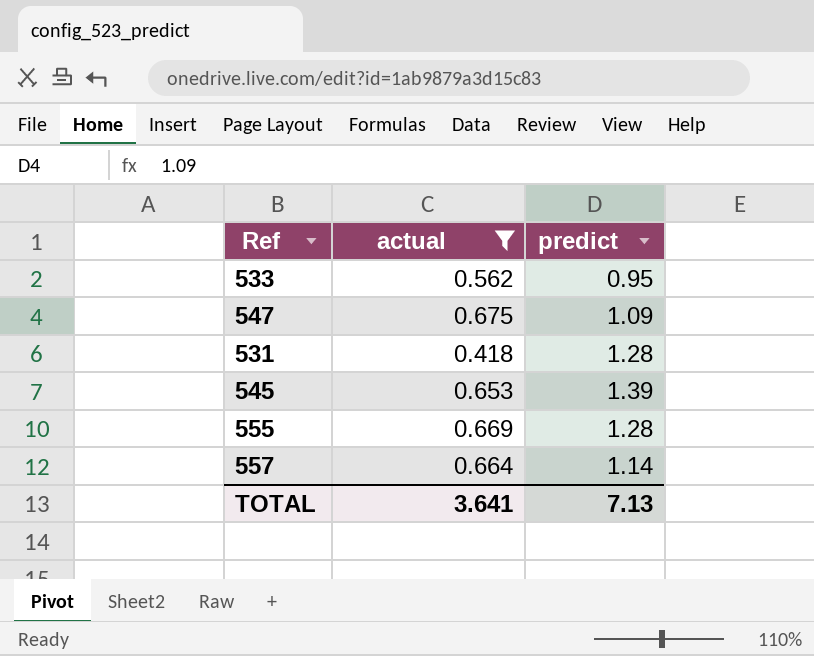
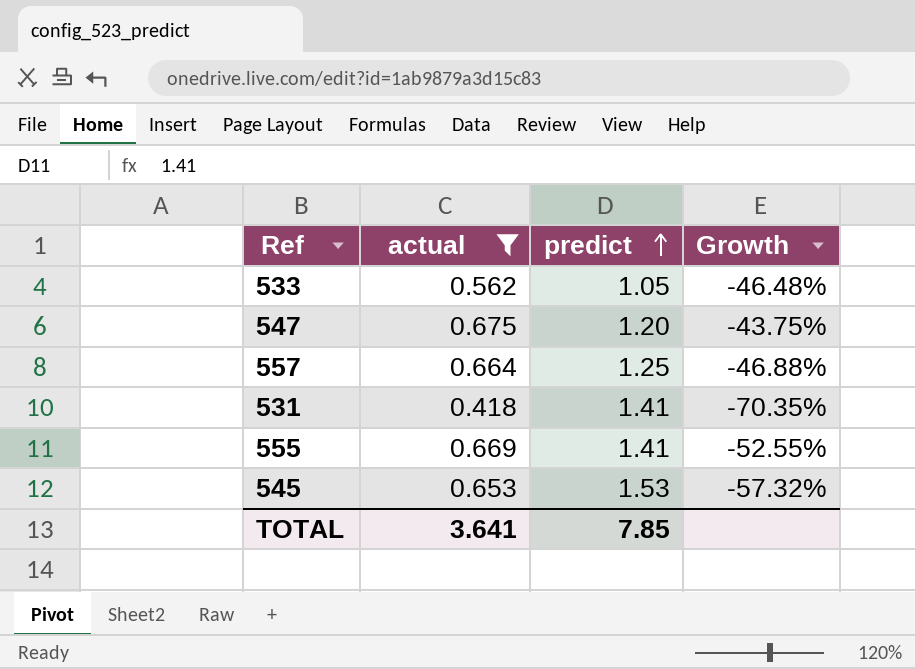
row order: none -> predict ascending
column Growth | formula: none -> ([actual] - [predict]) / [predict]
533 | predict: 0.95 -> 1.05
547 | predict: 1.09 -> 1.20
557 | predict: 1.14 -> 1.25
531 | predict: 1.28 -> 1.41
555 | predict: 1.28 -> 1.41
545 | predict: 1.39 -> 1.53
TOTAL | predict: 7.13 -> 7.85

